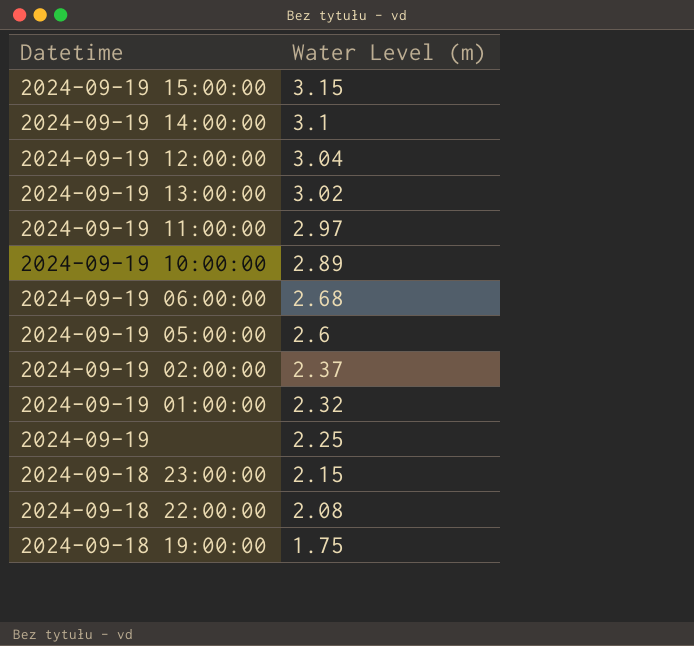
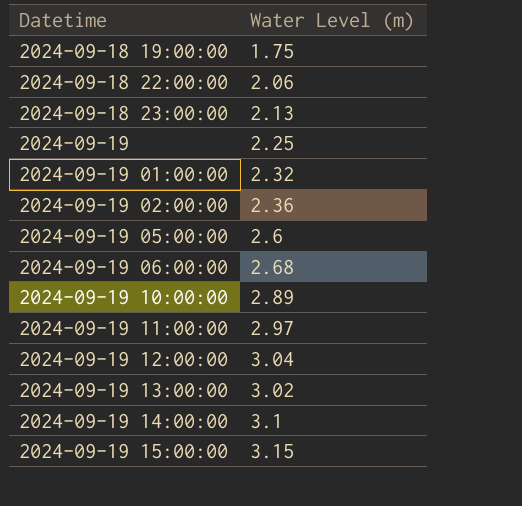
row order: Water Level (m) descending -> Datetime ascending
2024-09-18 22:00:00 | Water Level (m): 2.08 -> 2.06
2024-09-18 23:00:00 | Water Level (m): 2.15 -> 2.13
2024-09-19 02:00:00 | Water Level (m): 2.37 -> 2.36

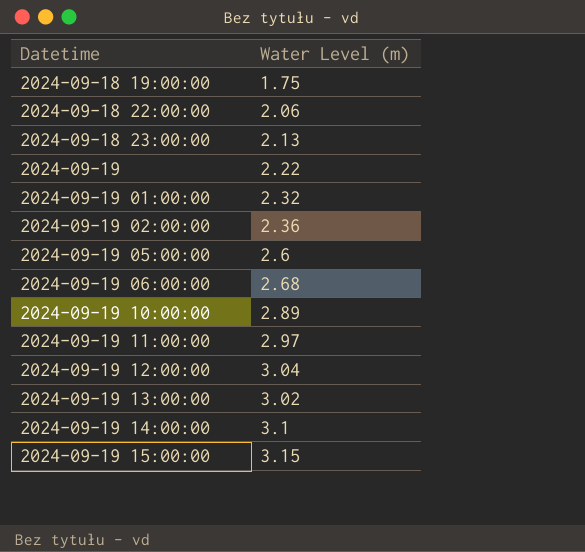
2024-09-19 | Water Level (m): 2.25 -> 2.22

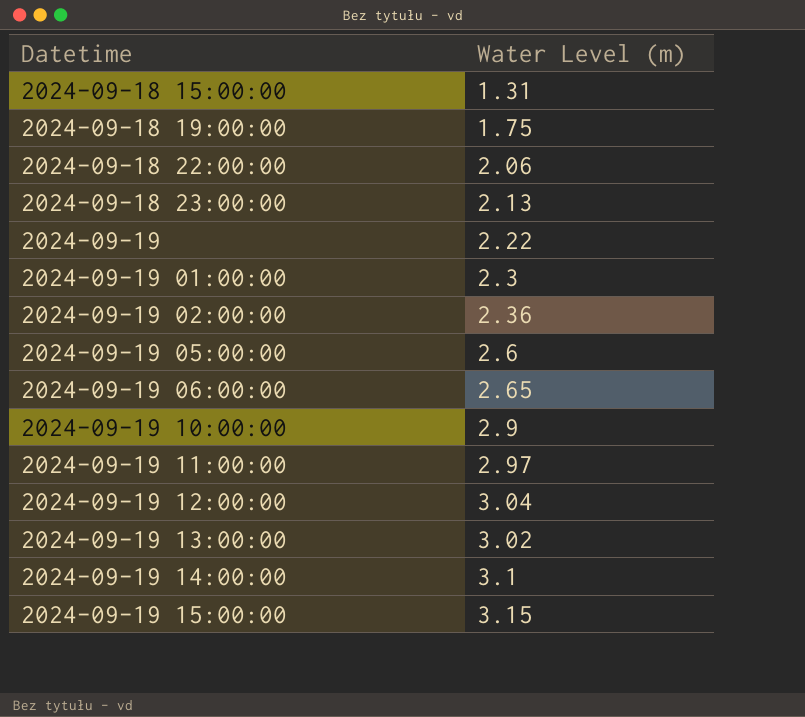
row 2024-09-18 15:00:00: none -> 1.31
2024-09-19 01:00:00 | Water Level (m): 2.32 -> 2.3
2024-09-19 06:00:00 | Water Level (m): 2.68 -> 2.65
2024-09-19 10:00:00 | Water Level (m): 2.89 -> 2.9

